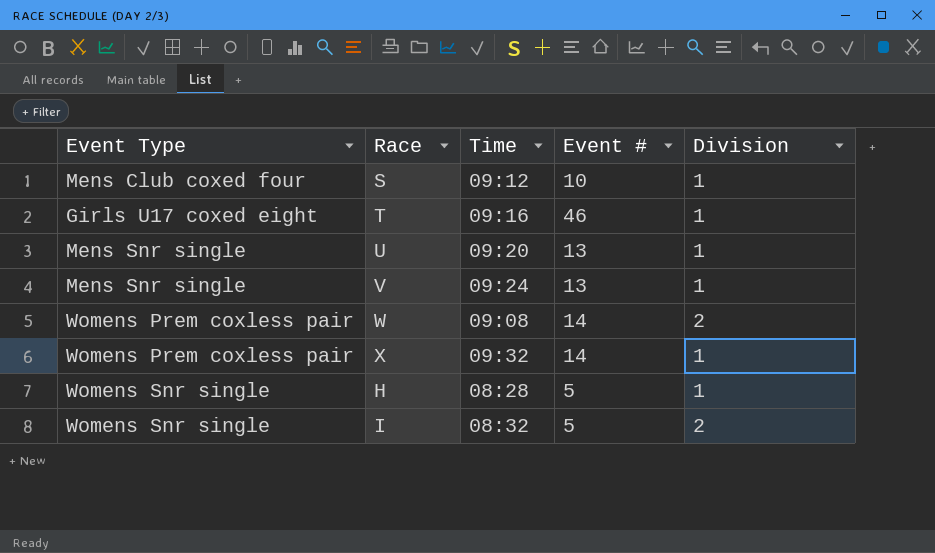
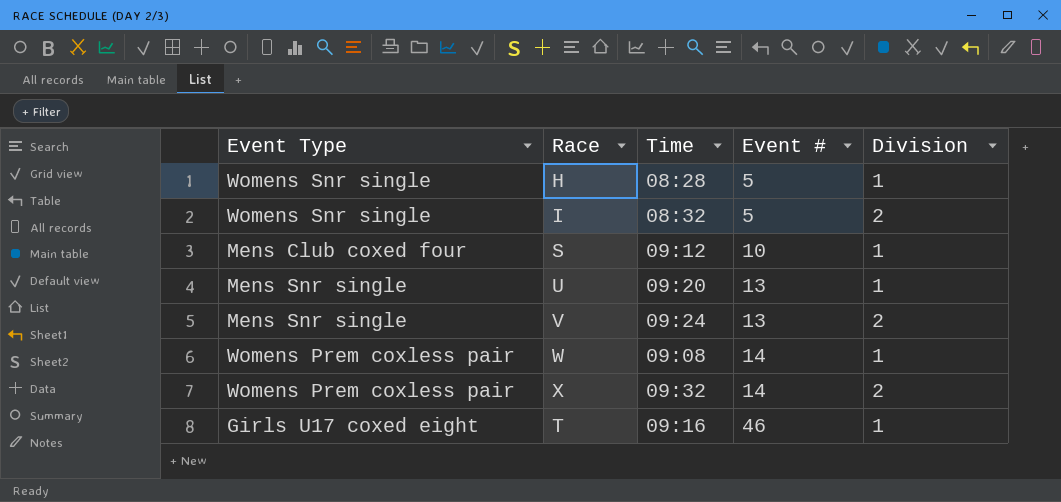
row order: none -> Event # ascending
V | Division: 1 -> 2
W | Division: 2 -> 1
X | Division: 1 -> 2

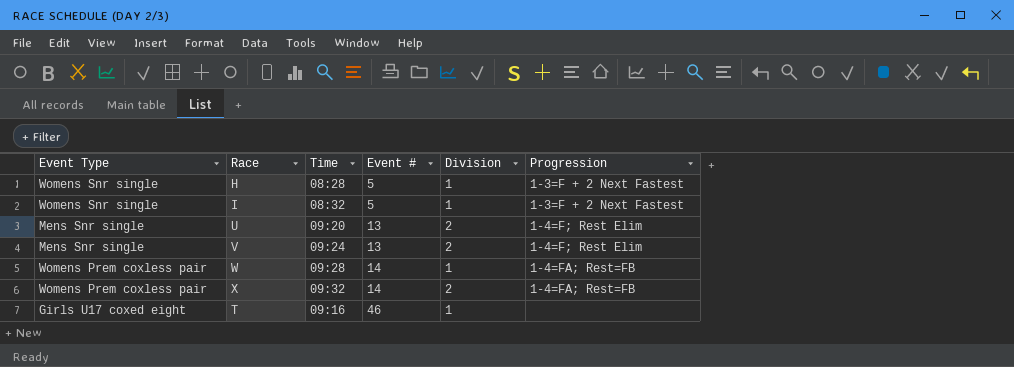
column Progression | position: none -> 6
row S: Mens Club coxed four | 09:12 | 10 | 1 -> none
I | Division: 2 -> 1
U | Division: 1 -> 2
W | Time: 09:08 -> 09:28

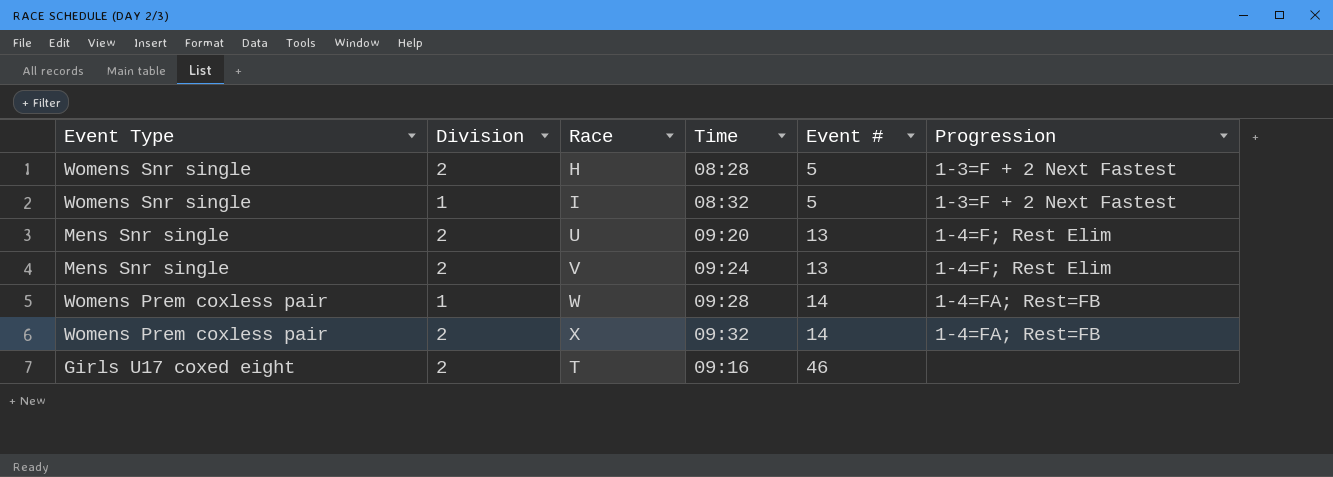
column Division | position: 5 -> 2
H | Division: 1 -> 2
T | Division: 1 -> 2

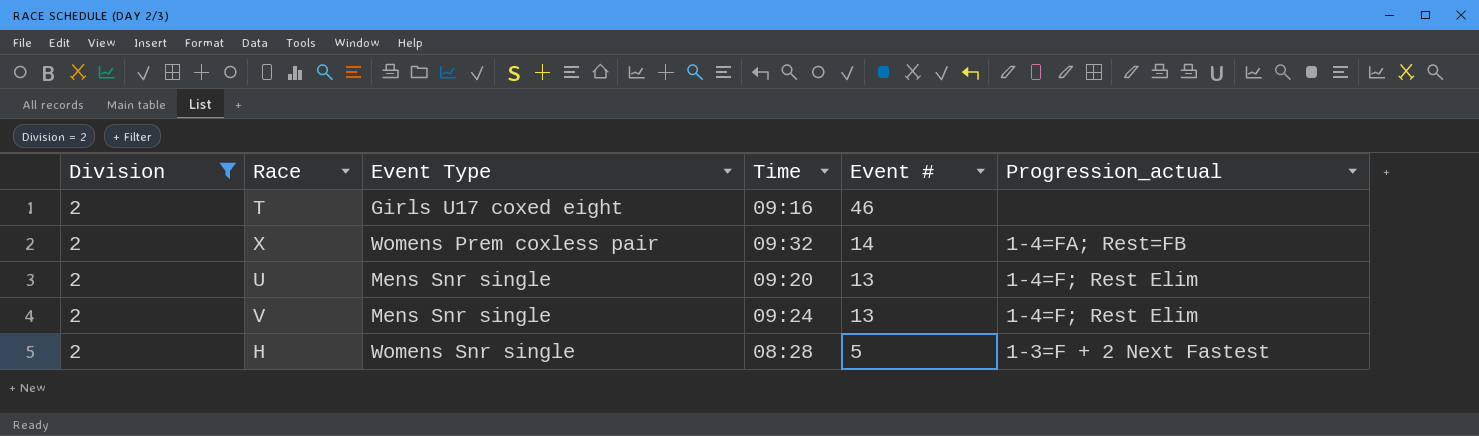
filter: none -> Division = 2
row order: Event # ascending -> Event # descending
column Event Type | position: 1 -> 3
column name: Progression -> Progression_actual

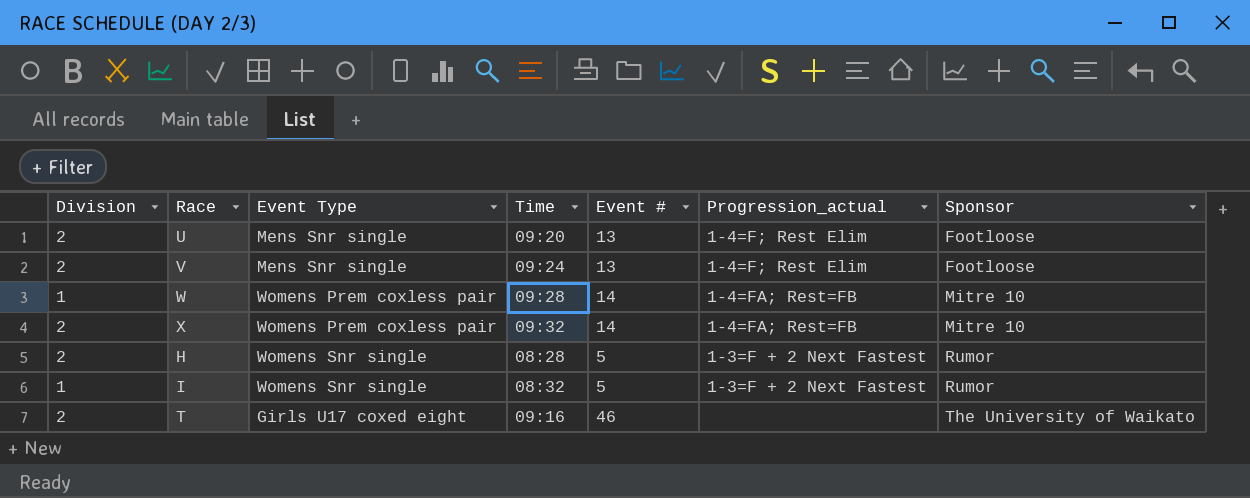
filter: Division = 2 -> none
row order: Event # descending -> Sponsor ascending
column Sponsor | position: none -> 7

